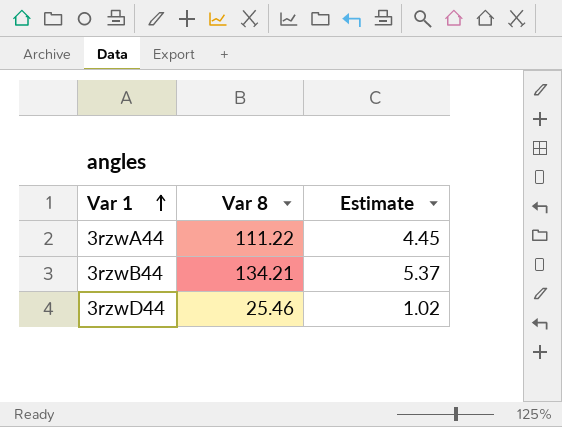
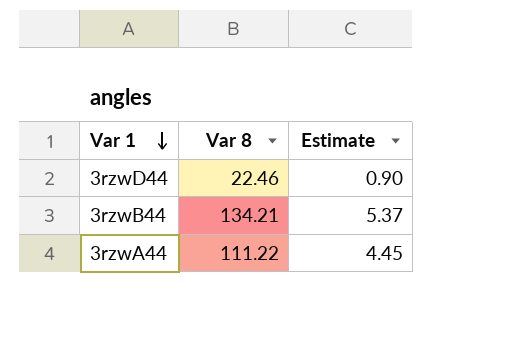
row order: Var 1 ascending -> Var 1 descending
3rzwD44 | Var 8: 25.46 -> 22.46
3rzwD44 | Estimate: 1.02 -> 0.90

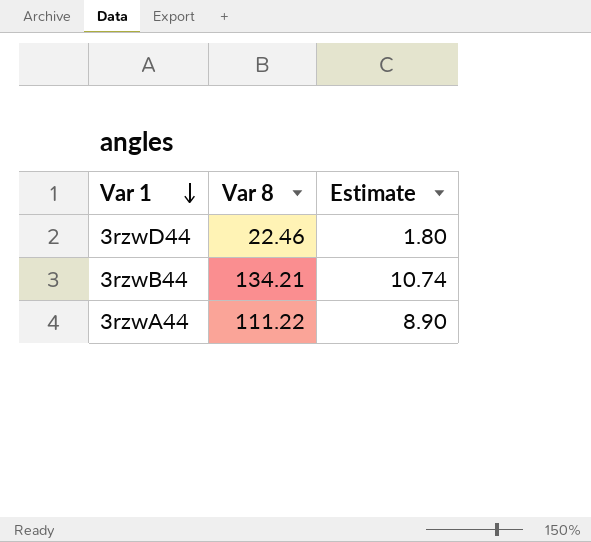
column Estimate | formula: [Var 8] * 0.04 -> [Var 8] * 0.08

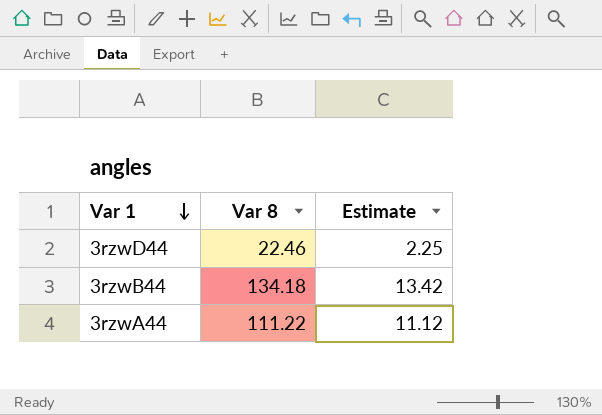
column Estimate | formula: [Var 8] * 0.08 -> [Var 8] * 0.1
3rzwB44 | Var 8: 134.21 -> 134.18

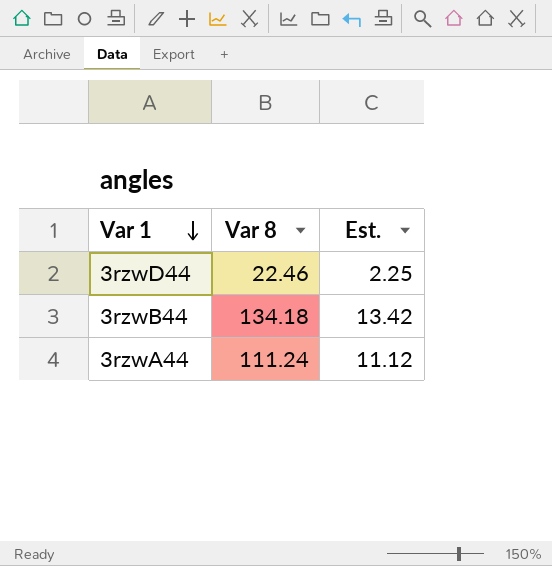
column name: Estimate -> Est.
3rzwA44 | Var 8: 111.22 -> 111.24

